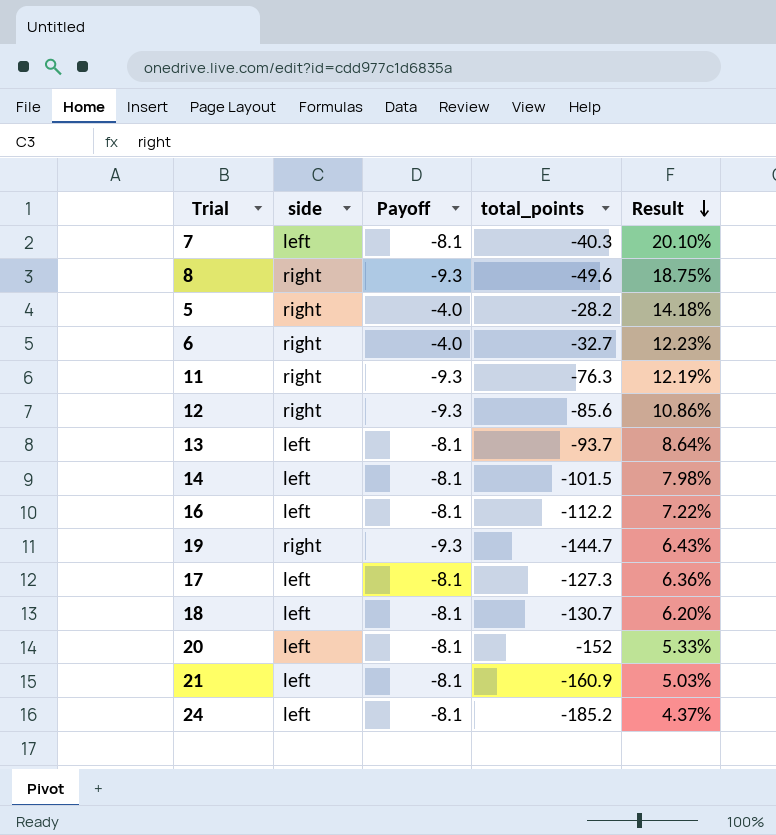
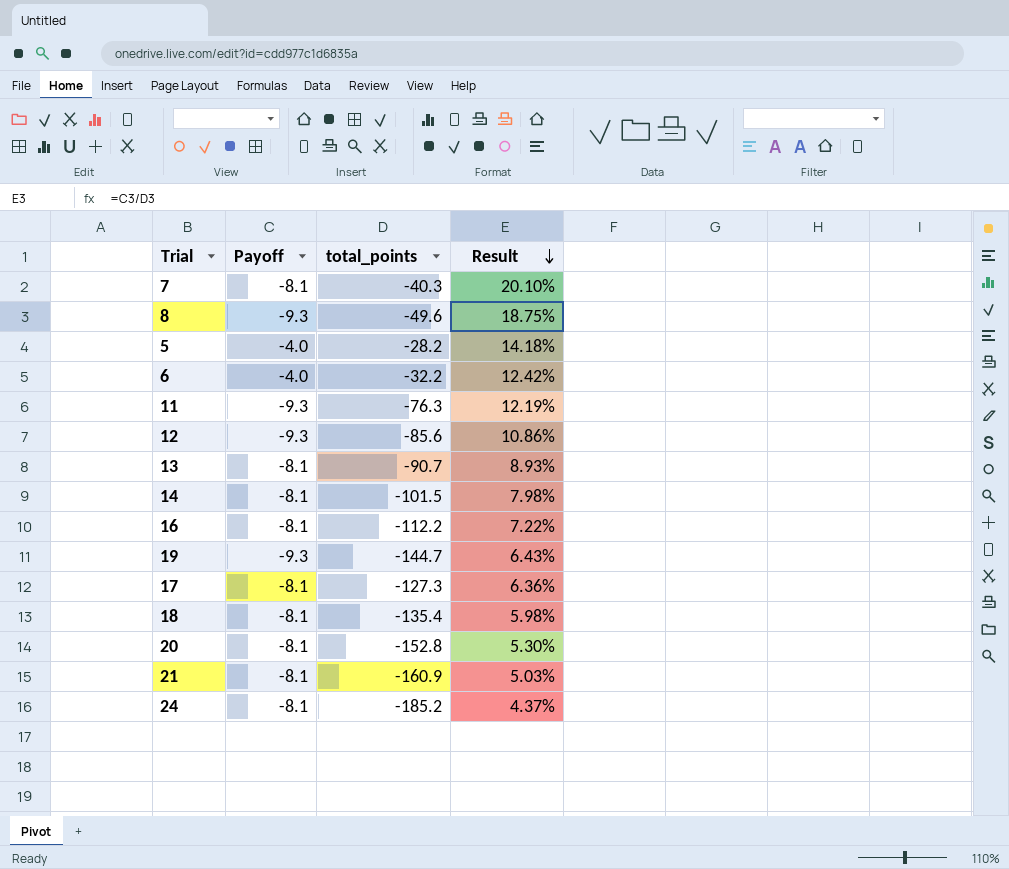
column side | position: 2 -> none
6 | total_points: -32.7 -> -32.2
6 | Result: 12.23% -> 12.42%
13 | total_points: -93.7 -> -90.7
13 | Result: 8.64% -> 8.93%
18 | total_points: -130.7 -> -135.4
18 | Result: 6.20% -> 5.98%
20 | total_points: -152 -> -152.8
20 | Result: 5.33% -> 5.30%

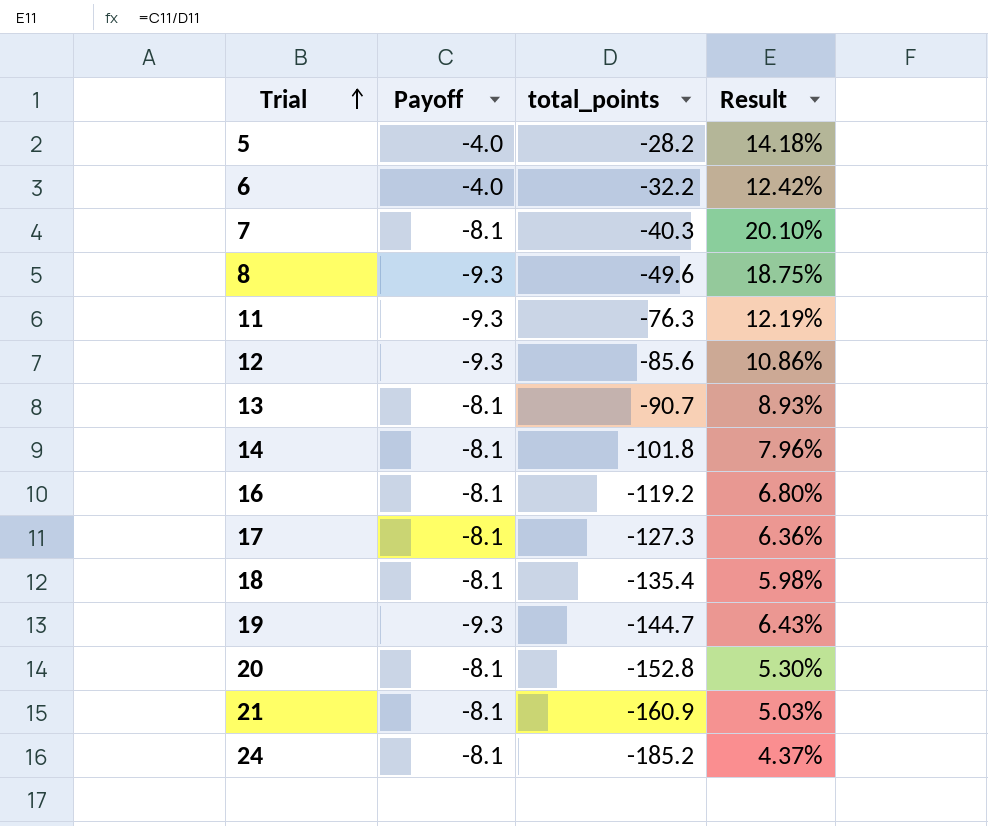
row order: Result descending -> Trial ascending
14 | total_points: -101.5 -> -101.8
14 | Result: 7.98% -> 7.96%
16 | total_points: -112.2 -> -119.2
16 | Result: 7.22% -> 6.80%

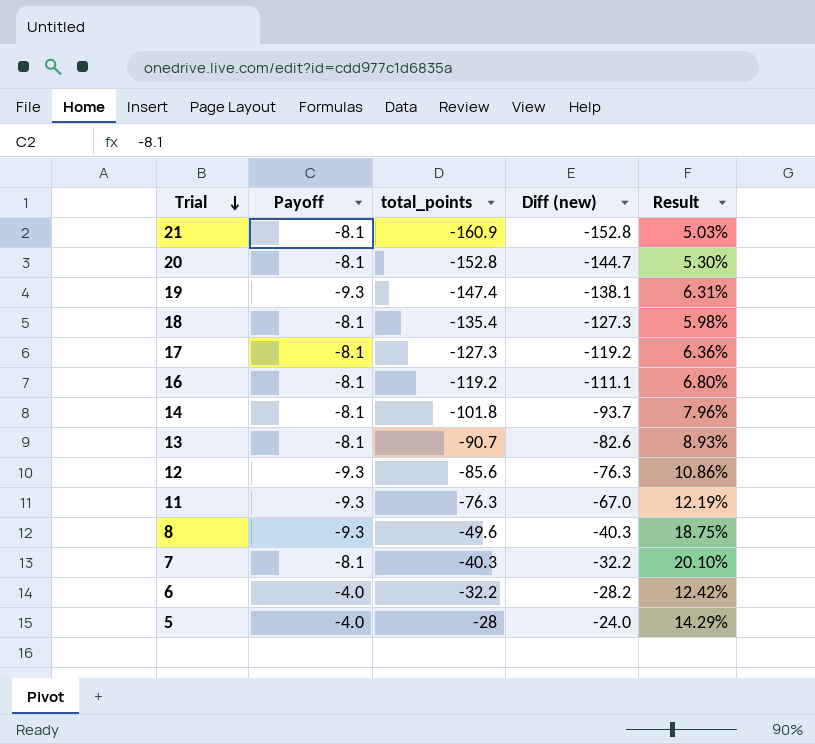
row order: Trial ascending -> Trial descending
column Diff (new) | formula: none -> [total_points] - [Payoff]
row 24: -8.1 | -185.2 | 4.37% -> none
19 | total_points: -144.7 -> -147.4
19 | Result: 6.43% -> 6.31%
5 | total_points: -28.2 -> -28
5 | Result: 14.18% -> 14.29%

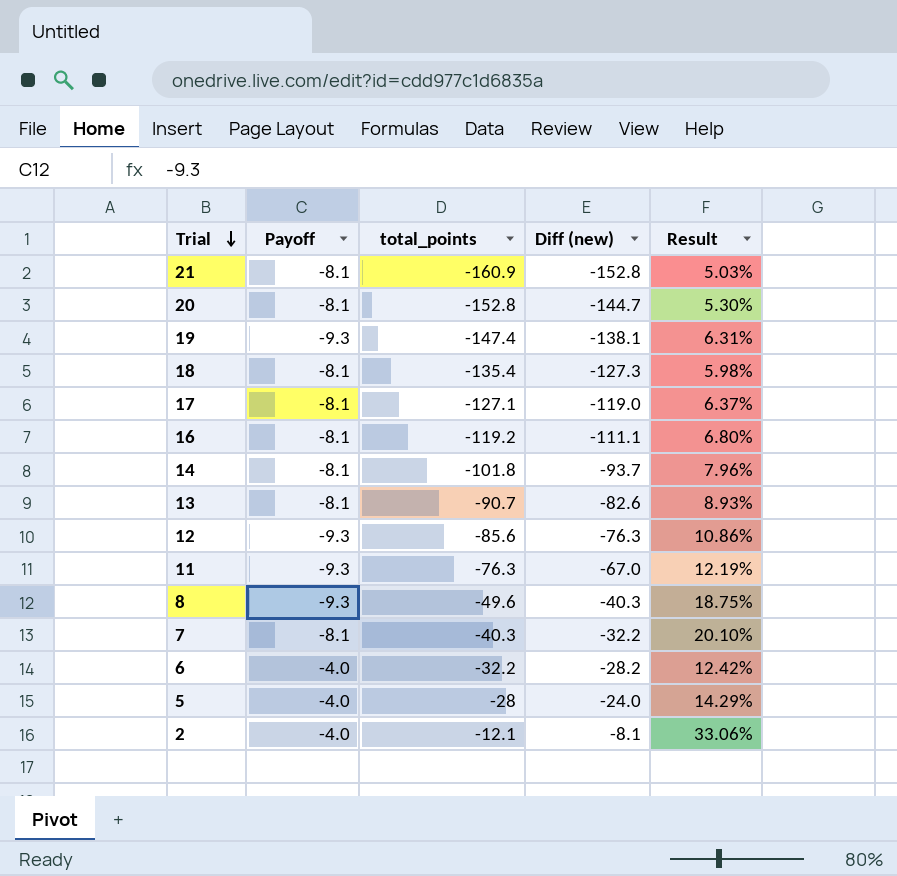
17 | total_points: -127.3 -> -127.1
17 | Diff (new): -119.2 -> -119.0
17 | Result: 6.36% -> 6.37%
row 2: none -> -4.0 | -12.1 | -8.1 | 33.06%

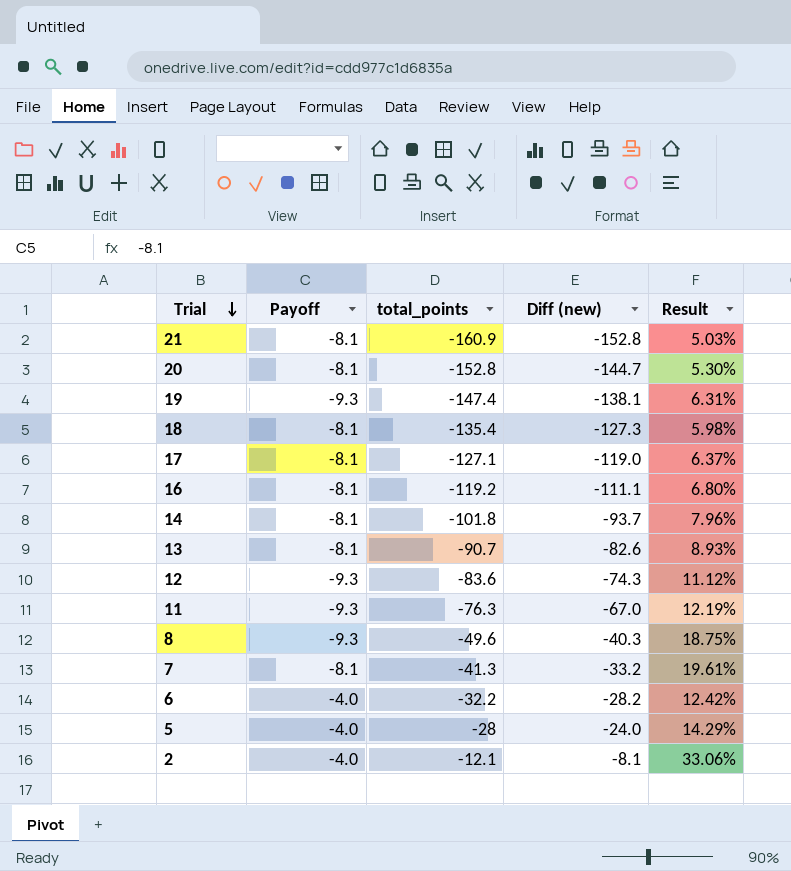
12 | total_points: -85.6 -> -83.6
12 | Diff (new): -76.3 -> -74.3
12 | Result: 10.86% -> 11.12%
7 | total_points: -40.3 -> -41.3
7 | Diff (new): -32.2 -> -33.2
7 | Result: 20.10% -> 19.61%

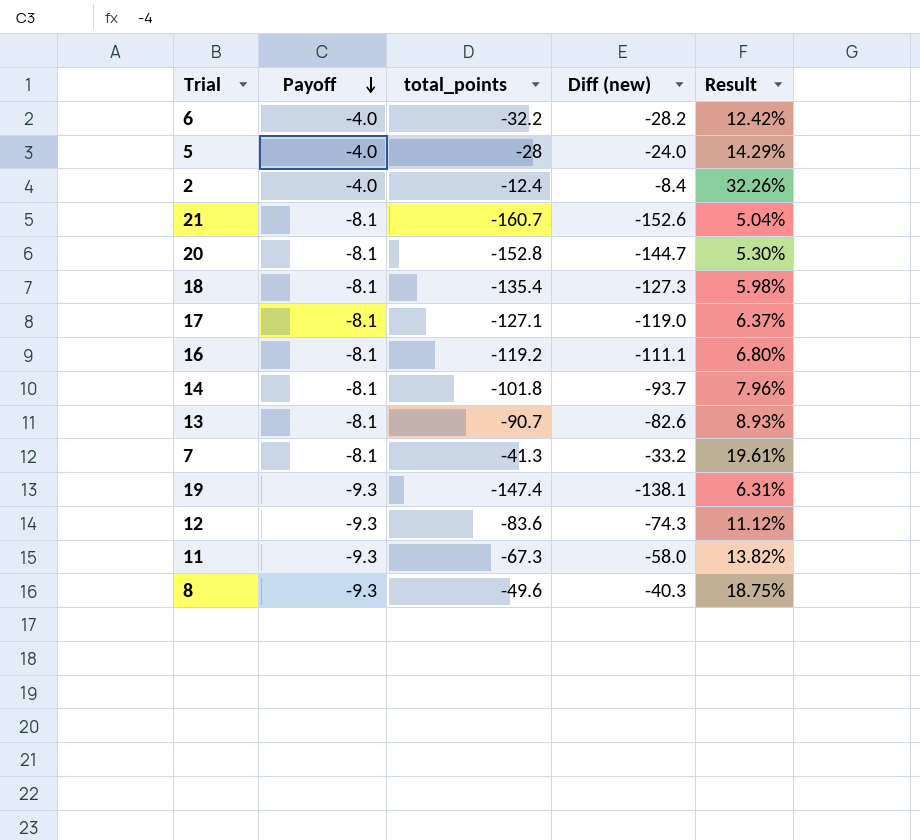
row order: Trial descending -> Payoff descending
2 | total_points: -12.1 -> -12.4
2 | Diff (new): -8.1 -> -8.4
2 | Result: 33.06% -> 32.26%
21 | total_points: -160.9 -> -160.7
21 | Diff (new): -152.8 -> -152.6
21 | Result: 5.03% -> 5.04%
11 | total_points: -76.3 -> -67.3
11 | Diff (new): -67.0 -> -58.0
11 | Result: 12.19% -> 13.82%

